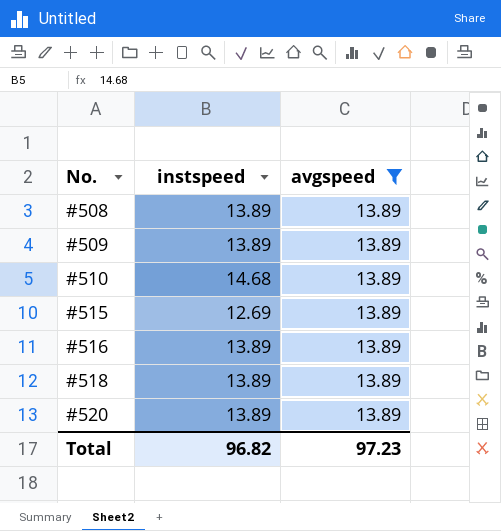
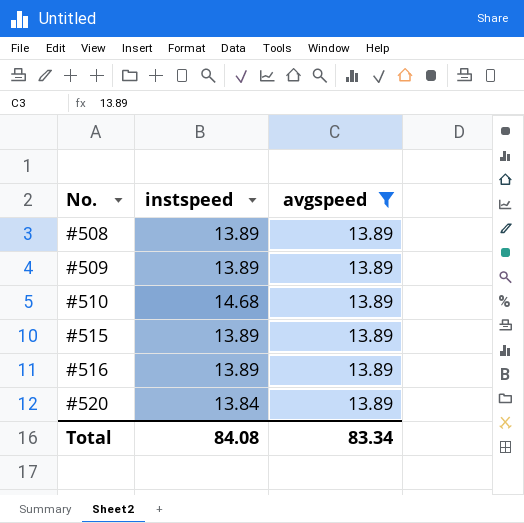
row #518: 13.89 | 13.89 -> none
#515 | instspeed: 12.69 -> 13.89
#520 | instspeed: 13.89 -> 13.84
Total | instspeed: 96.82 -> 84.08
Total | avgspeed: 97.23 -> 83.34

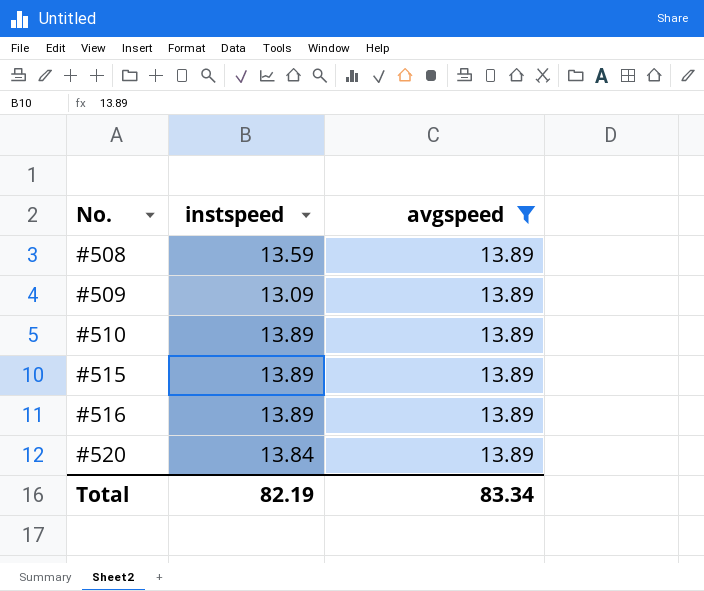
#508 | instspeed: 13.89 -> 13.59
#509 | instspeed: 13.89 -> 13.09
#510 | instspeed: 14.68 -> 13.89
Total | instspeed: 84.08 -> 82.19

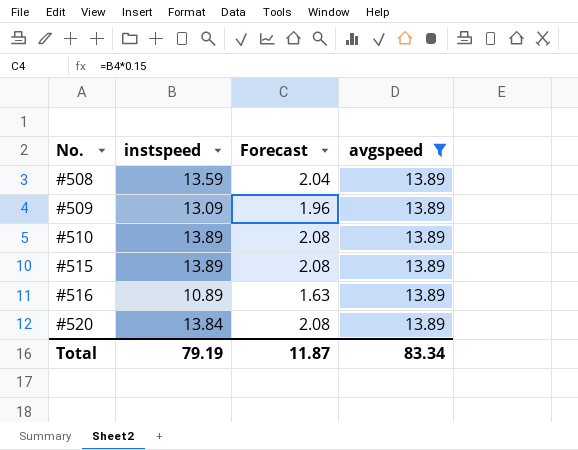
column Forecast | formula: none -> [instspeed] * 0.15
#516 | instspeed: 13.89 -> 10.89
Total | instspeed: 82.19 -> 79.19

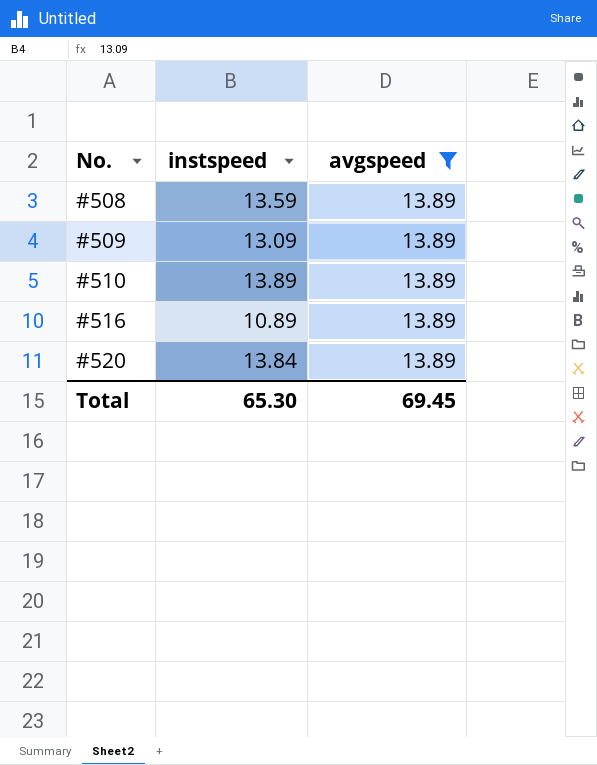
column Forecast | formula: [instspeed] * 0.15 -> none
row #515: 13.89 | 2.08 | 13.89 -> none
Total | instspeed: 79.19 -> 65.30
Total | avgspeed: 83.34 -> 69.45

